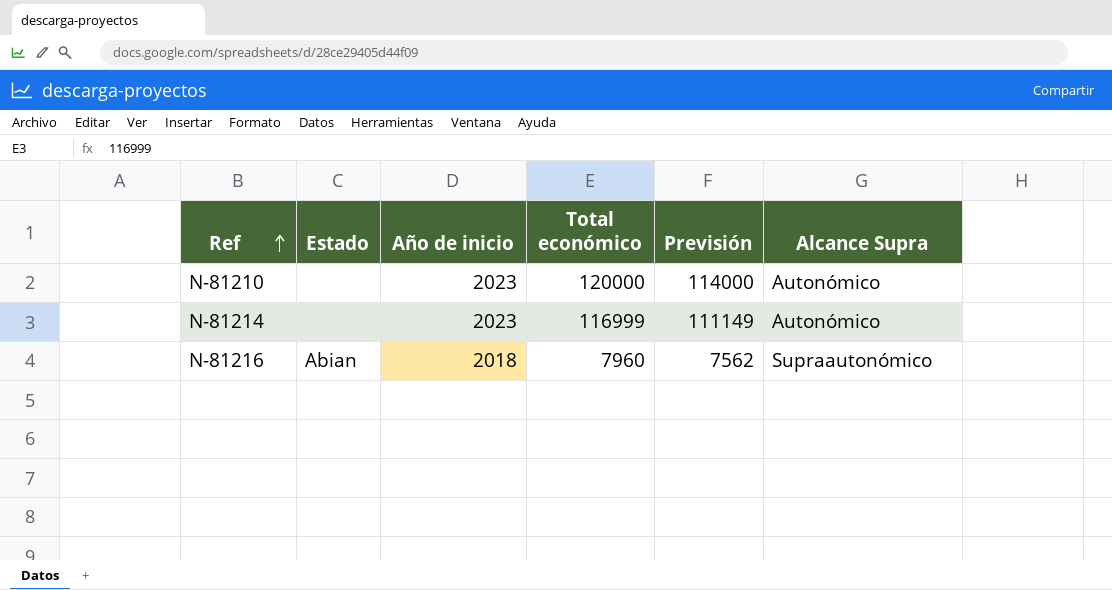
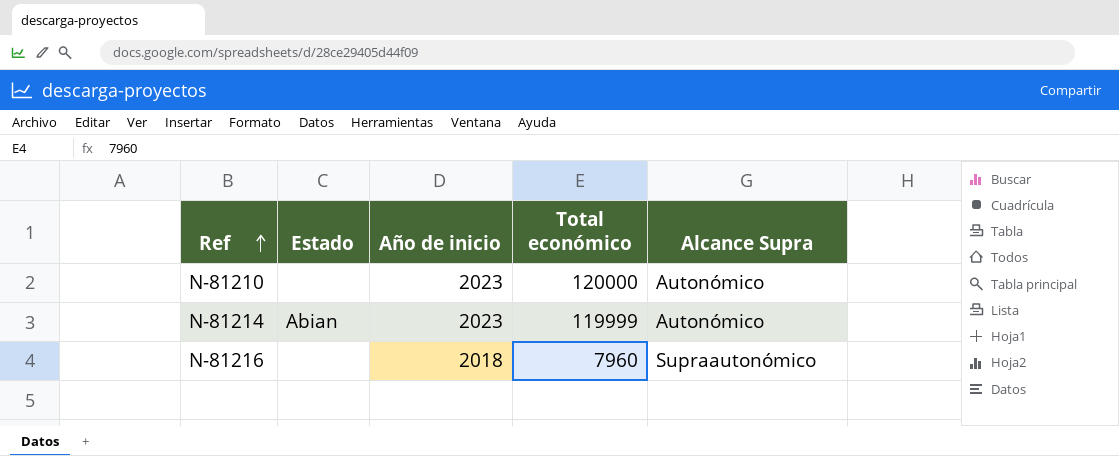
column Previsión | formula: [Total económico] * 0,95 -> none
N-81214 | Estado: none -> Abian
N-81214 | Total económico: 116999 -> 119999
N-81216 | Estado: Abian -> none

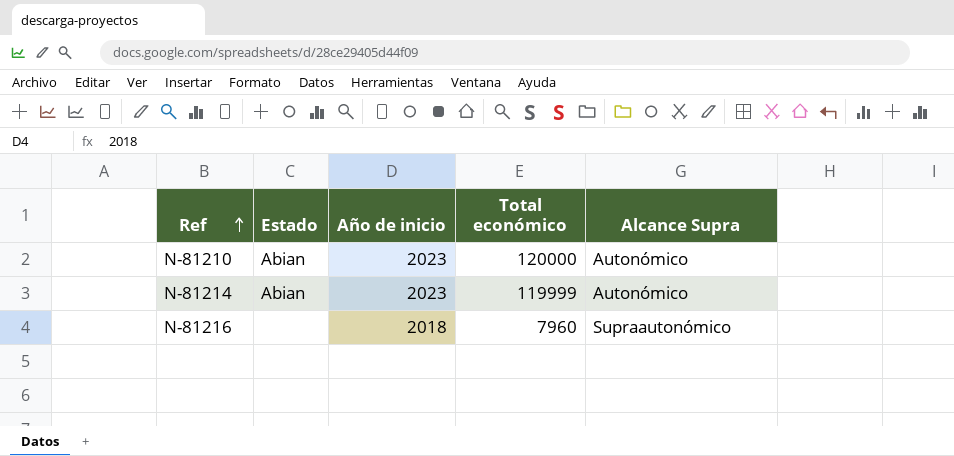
N-81210 | Estado: none -> Abian

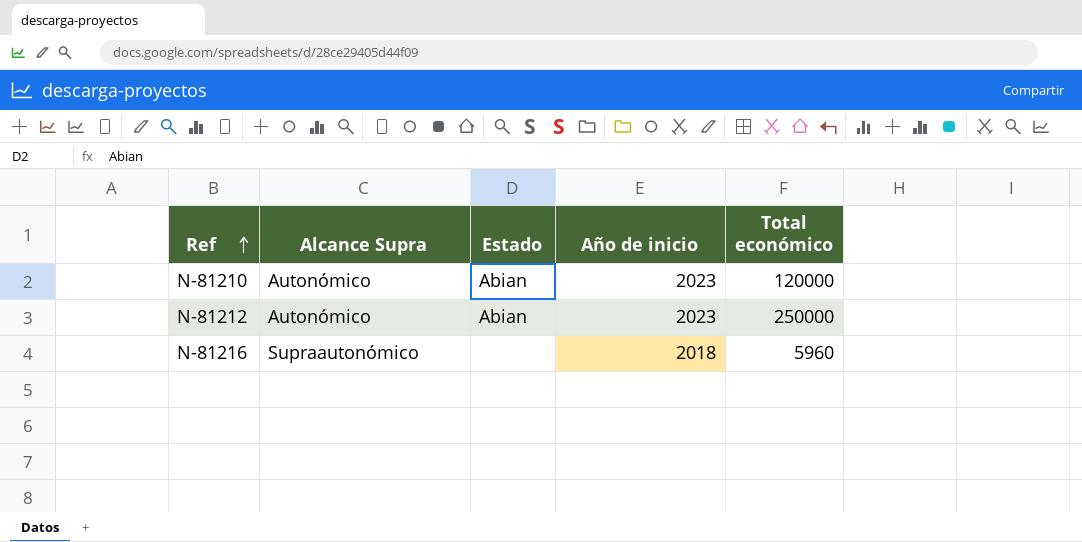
column Alcance Supra | position: 5 -> 2
row N-81214: Abian | 2023 | 119999 | Autonómico -> none
row N-81212: none -> Autonómico | Abian | 2023 | 250000
N-81216 | Total económico: 7960 -> 5960

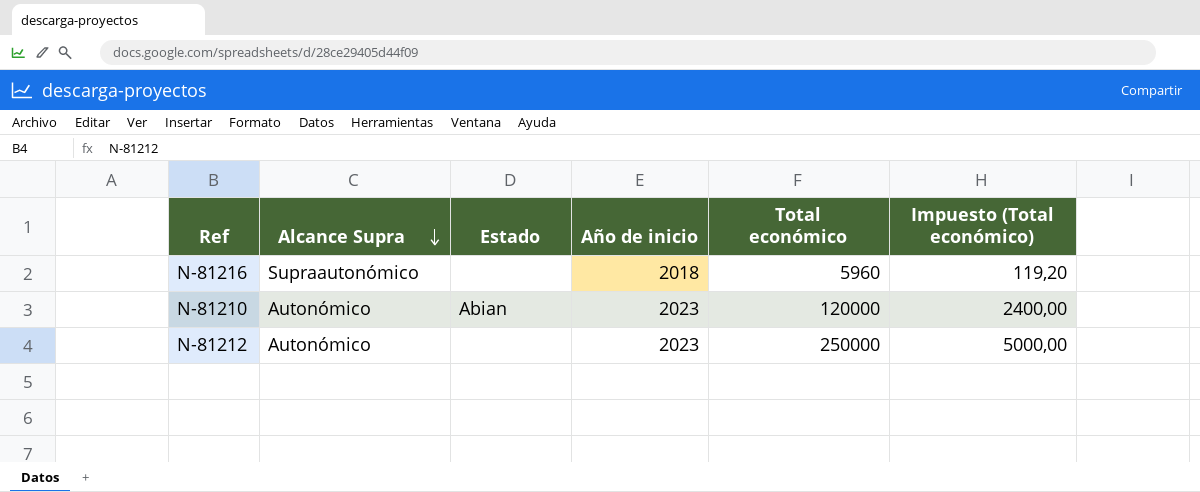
row order: Ref ascending -> Alcance Supra descending
column Impuesto (Total económico) | formula: none -> [Total económico] * 0,02
N-81212 | Estado: Abian -> none

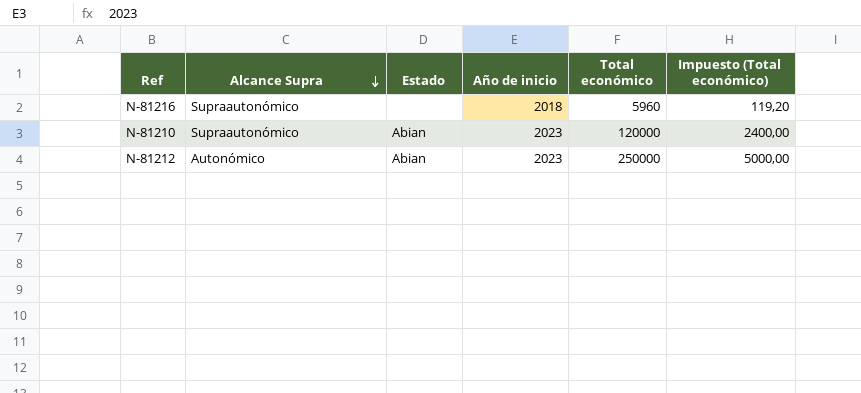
N-81210 | Alcance Supra: Autonómico -> Supraautonómico
N-81212 | Estado: none -> Abian

